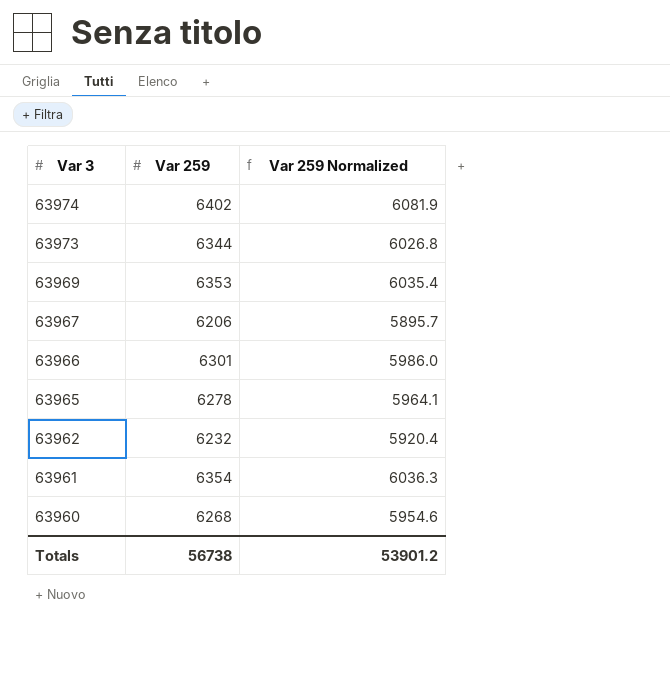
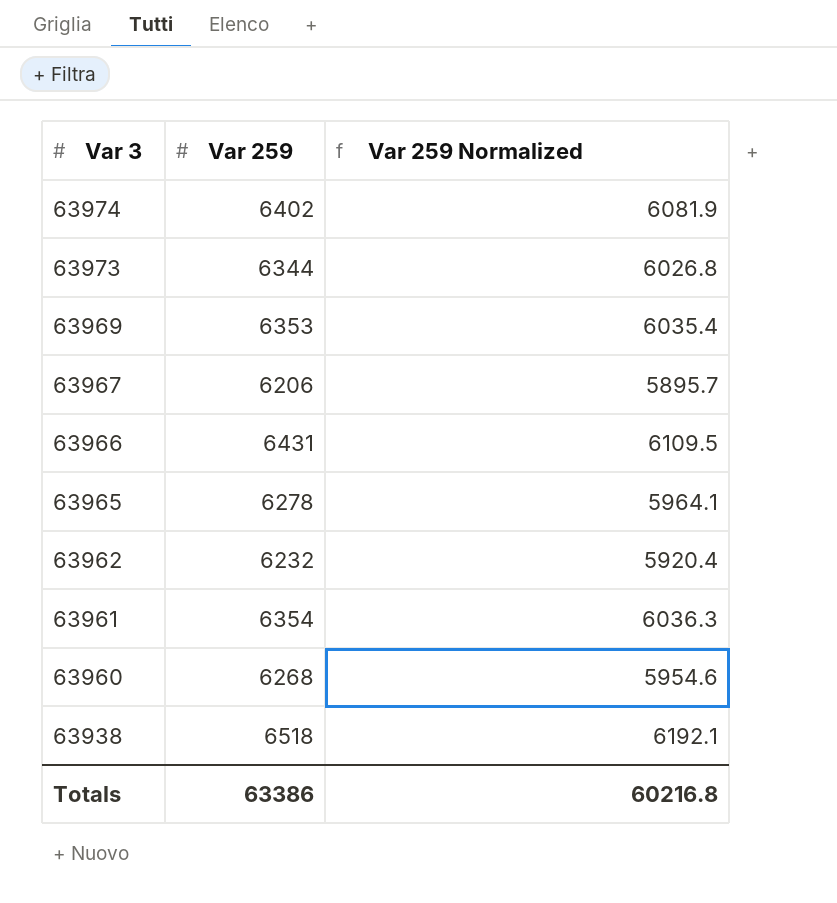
63966 | Var 259: 6301 -> 6431
63966 | Var 259 Normalized: 5986.0 -> 6109.5
row 63938: none -> 6518 | 6192.1
Totals | Var 259: 56738 -> 63386
Totals | Var 259 Normalized: 53901.2 -> 60216.8

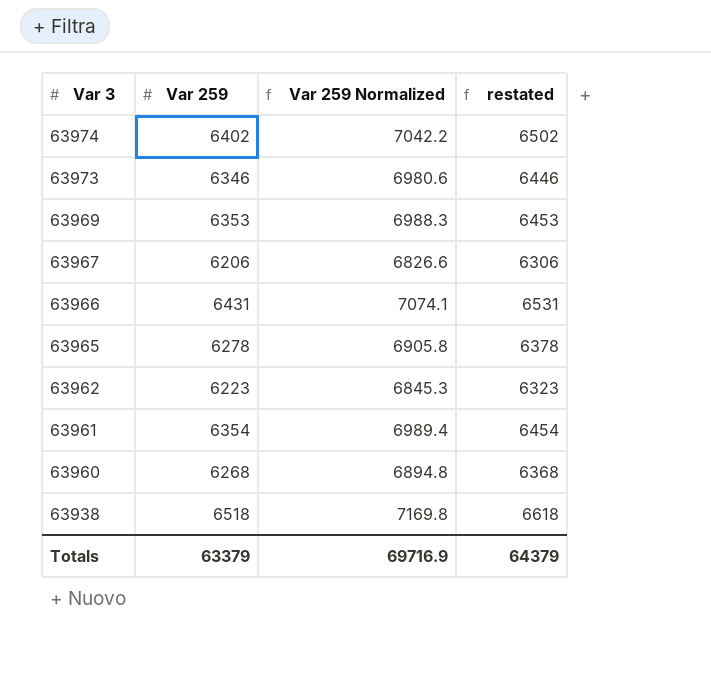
column Var 259 Normalized | formula: [Var 259] * 0.95 -> [Var 259] * 1.1
column restated | formula: none -> [Var 259] + 100
63973 | Var 259: 6344 -> 6346
63962 | Var 259: 6232 -> 6223
Totals | Var 259: 63386 -> 63379
Totals | Var 259 Normalized: 60216.8 -> 69716.9

